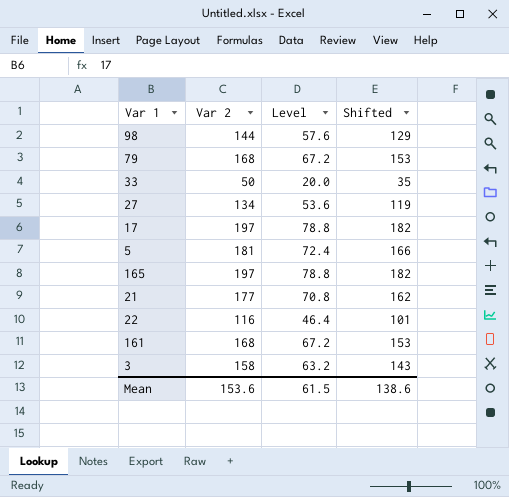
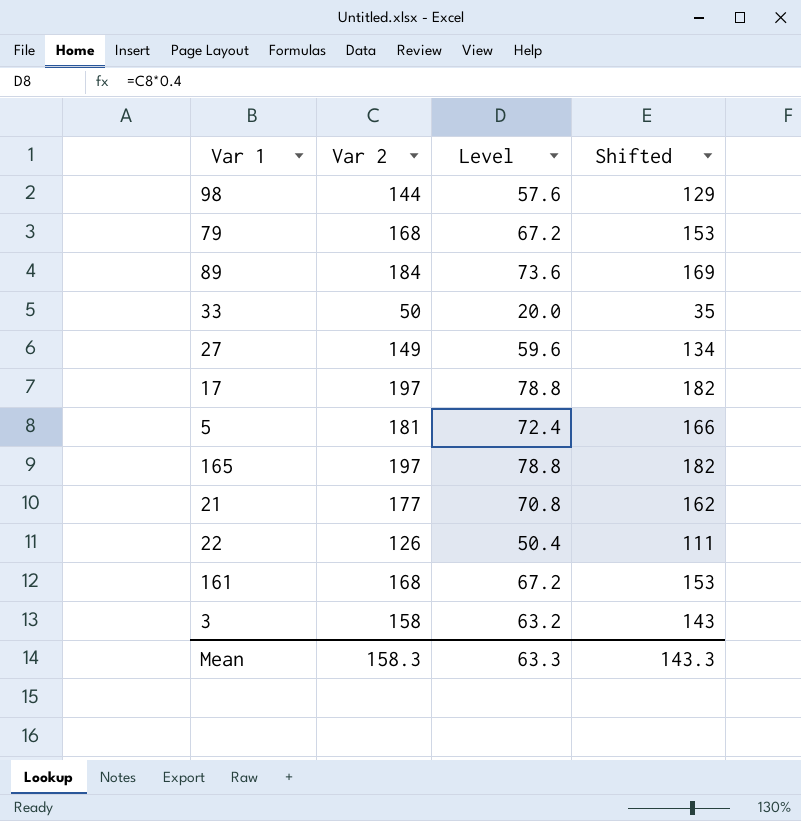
row 89: none -> 184 | 73.6 | 169
27 | Var 2: 134 -> 149
27 | Level: 53.6 -> 59.6
27 | Shifted: 119 -> 134
22 | Var 2: 116 -> 126
22 | Level: 46.4 -> 50.4
22 | Shifted: 101 -> 111
Mean | Var 2: 153.6 -> 158.3
Mean | Level: 61.5 -> 63.3
Mean | Shifted: 138.6 -> 143.3

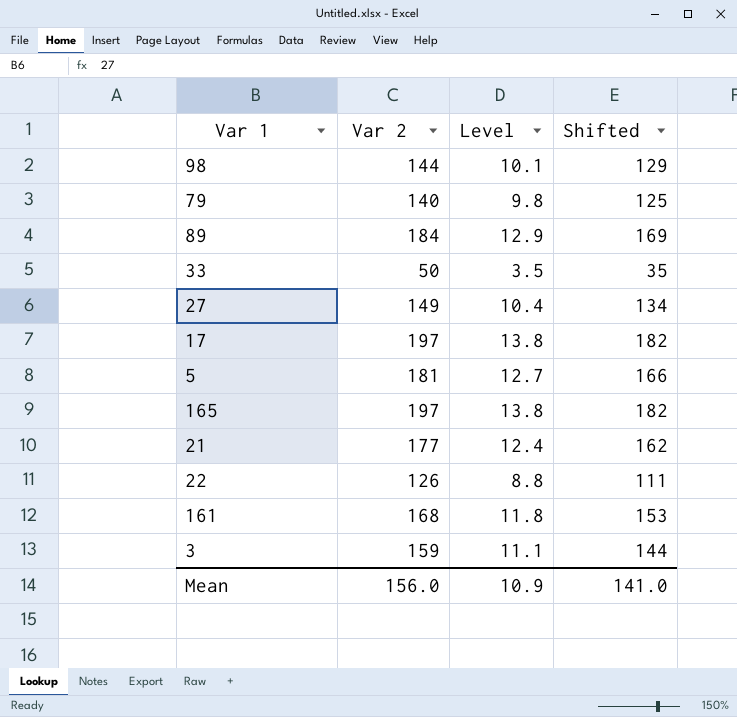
column Level | formula: [Var 2] * 0.4 -> [Var 2] * 0.07
79 | Var 2: 168 -> 140
79 | Shifted: 153 -> 125
3 | Var 2: 158 -> 159
3 | Shifted: 143 -> 144
Mean | Var 2: 158.3 -> 156.0
Mean | Level: 63.3 -> 10.9
Mean | Shifted: 143.3 -> 141.0

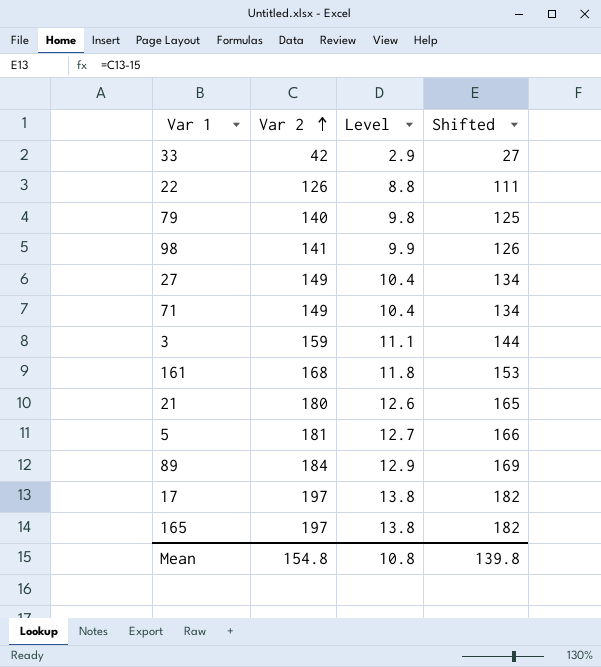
row order: none -> Var 2 ascending
33 | Var 2: 50 -> 42
33 | Level: 3.5 -> 2.9
33 | Shifted: 35 -> 27
98 | Var 2: 144 -> 141
98 | Level: 10.1 -> 9.9
98 | Shifted: 129 -> 126
row 71: none -> 149 | 10.4 | 134
21 | Var 2: 177 -> 180
21 | Level: 12.4 -> 12.6
21 | Shifted: 162 -> 165
Mean | Var 2: 156.0 -> 154.8
Mean | Level: 10.9 -> 10.8
Mean | Shifted: 141.0 -> 139.8

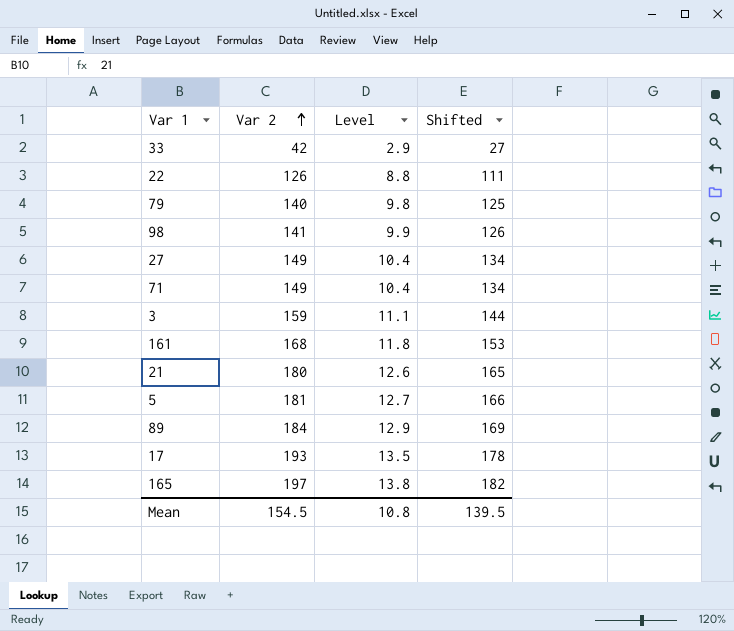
17 | Var 2: 197 -> 193
17 | Level: 13.8 -> 13.5
17 | Shifted: 182 -> 178
Mean | Var 2: 154.8 -> 154.5
Mean | Shifted: 139.8 -> 139.5

